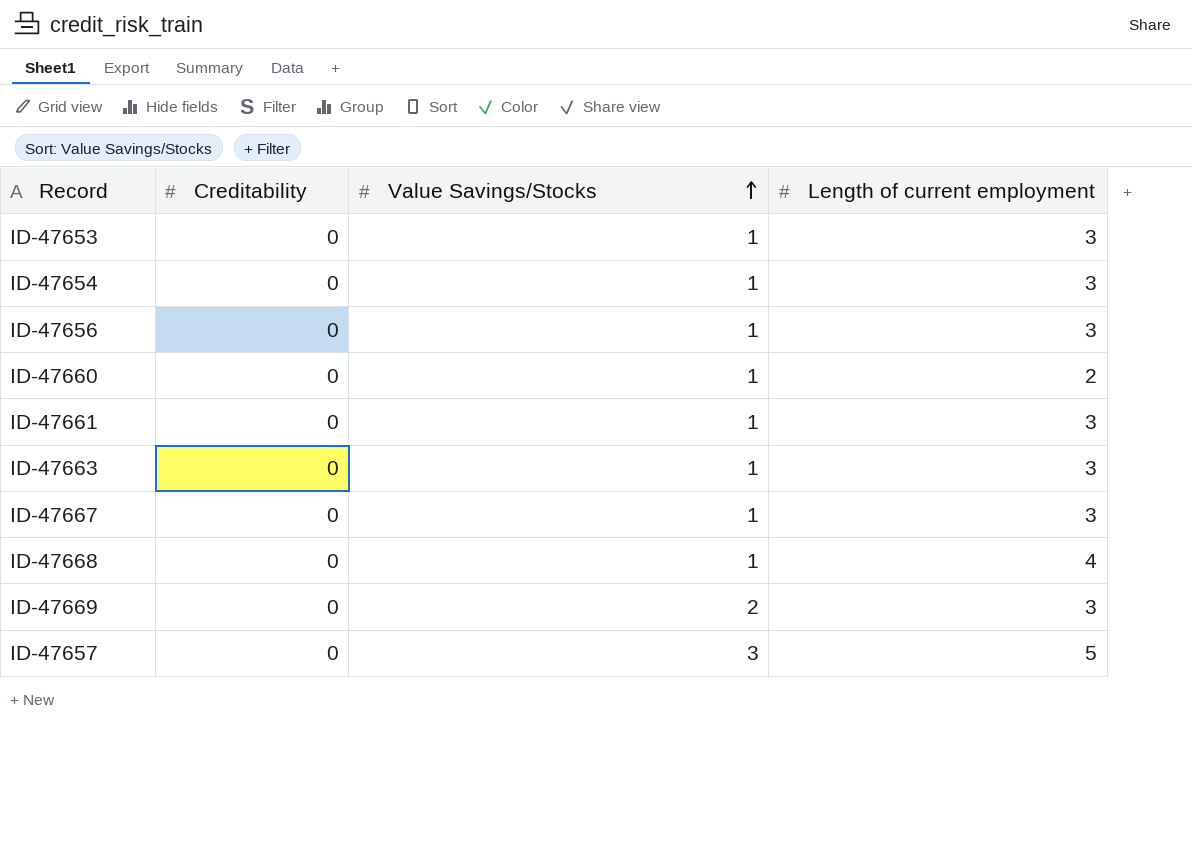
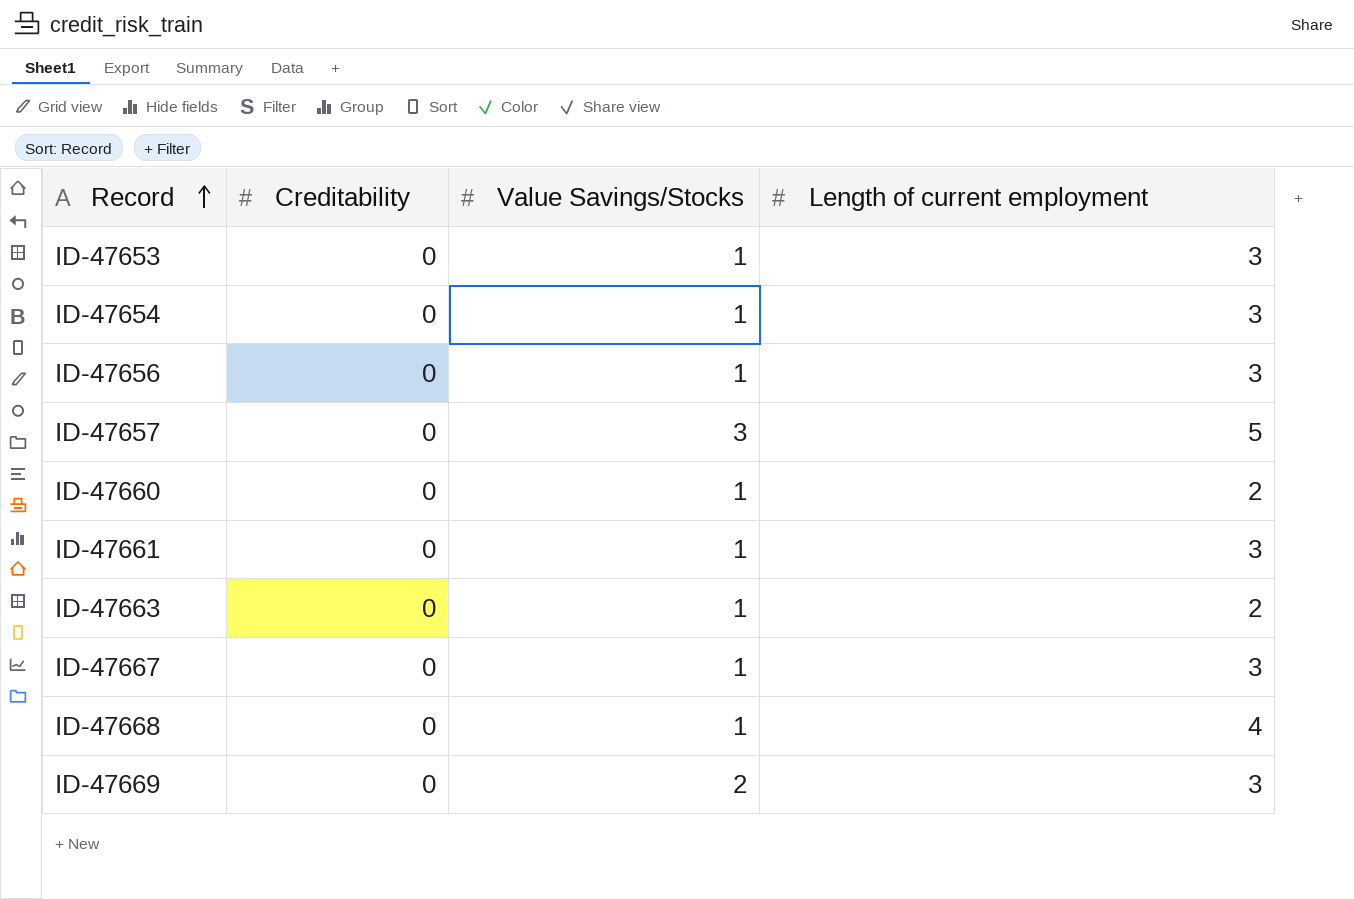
row order: Value Savings/Stocks ascending -> Record ascending
ID-47663 | Length of current employment: 3 -> 2

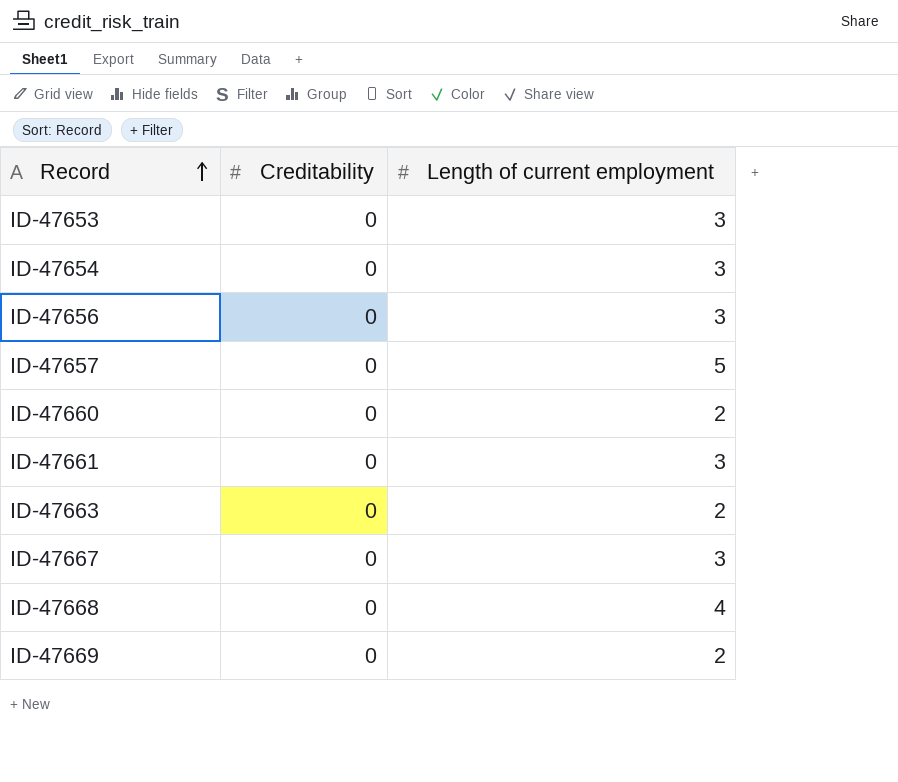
column Value Savings/Stocks | position: 3 -> none
ID-47669 | Length of current employment: 3 -> 2

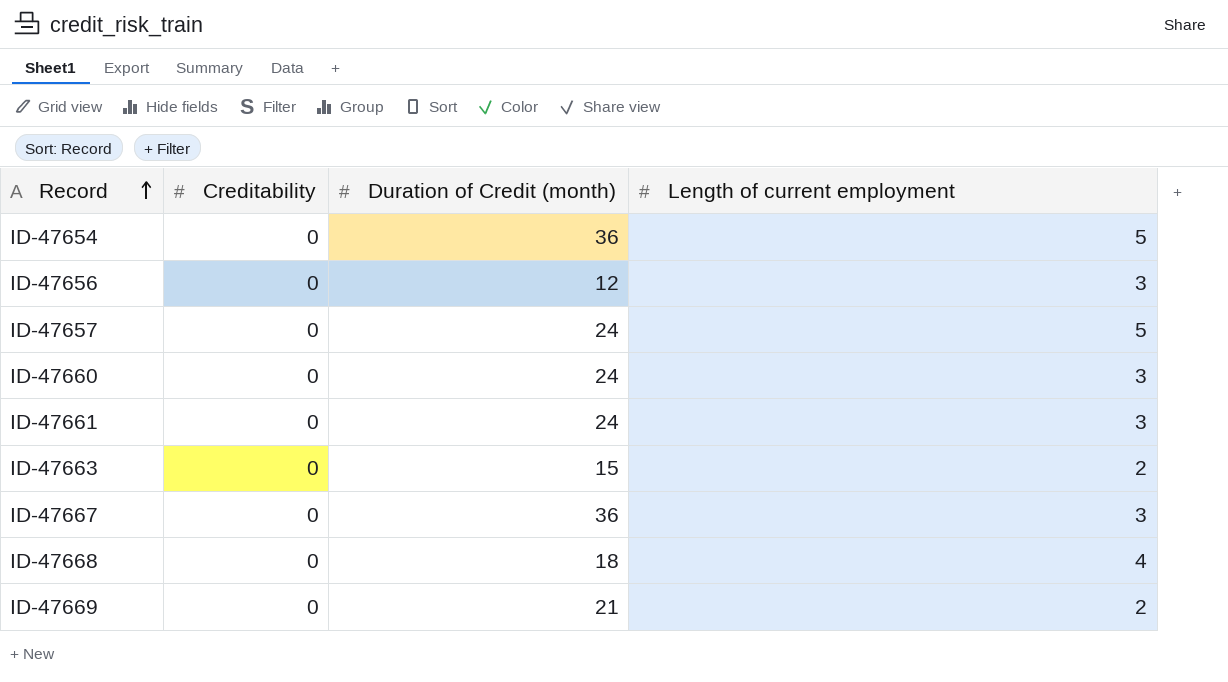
column Duration of Credit (month) | position: none -> 3
row ID-47653: 0 | 3 -> none
ID-47654 | Length of current employment: 3 -> 5
ID-47660 | Length of current employment: 2 -> 3

